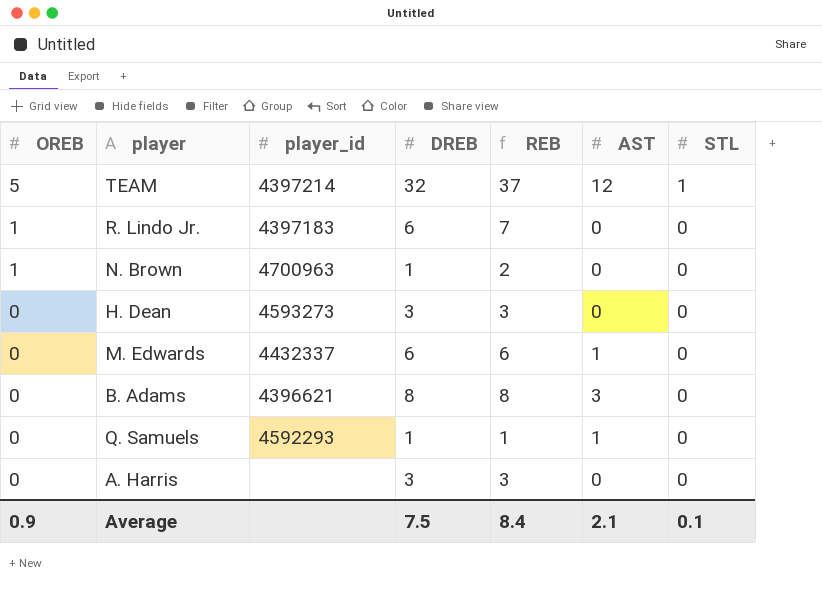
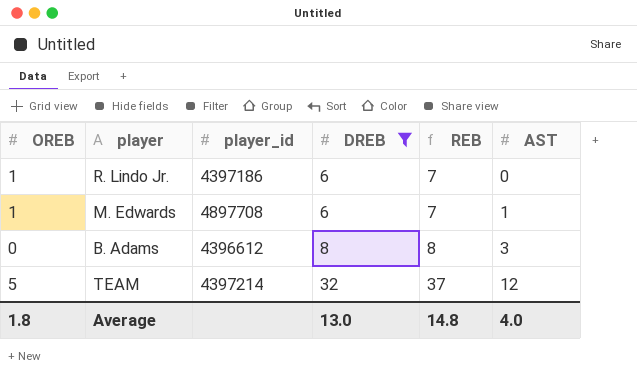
filter: none -> DREB >= 6
row order: OREB descending -> DREB ascending
column STL | position: 7 -> none
R. Lindo Jr. | player_id: 4397183 -> 4397186
M. Edwards | OREB: 0 -> 1
M. Edwards | player_id: 4432337 -> 4897708
M. Edwards | REB: 6 -> 7
B. Adams | player_id: 4396621 -> 4396612
Average | OREB: 0.9 -> 1.8
Average | DREB: 7.5 -> 13.0
Average | REB: 8.4 -> 14.8
Average | AST: 2.1 -> 4.0

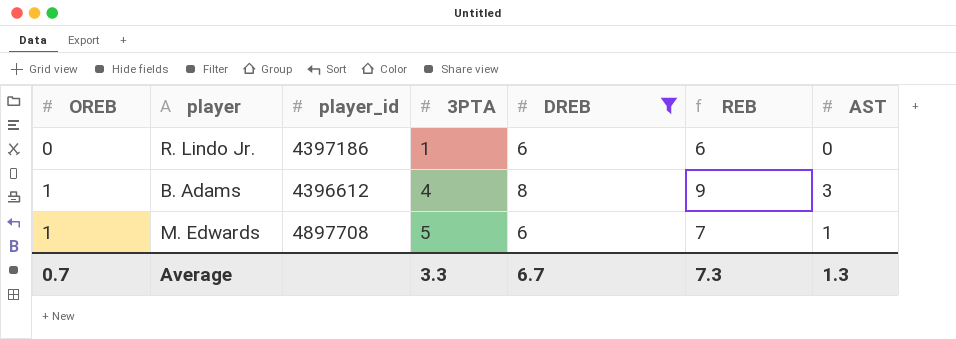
row order: DREB ascending -> OREB ascending
column 3PTA | position: none -> 4
row TEAM: 5 | 4397214 | 32 | 37 | 12 -> none
R. Lindo Jr. | OREB: 1 -> 0
R. Lindo Jr. | REB: 7 -> 6
B. Adams | OREB: 0 -> 1
B. Adams | REB: 8 -> 9
Average | OREB: 1.8 -> 0.7
Average | DREB: 13.0 -> 6.7
Average | REB: 14.8 -> 7.3
Average | AST: 4.0 -> 1.3

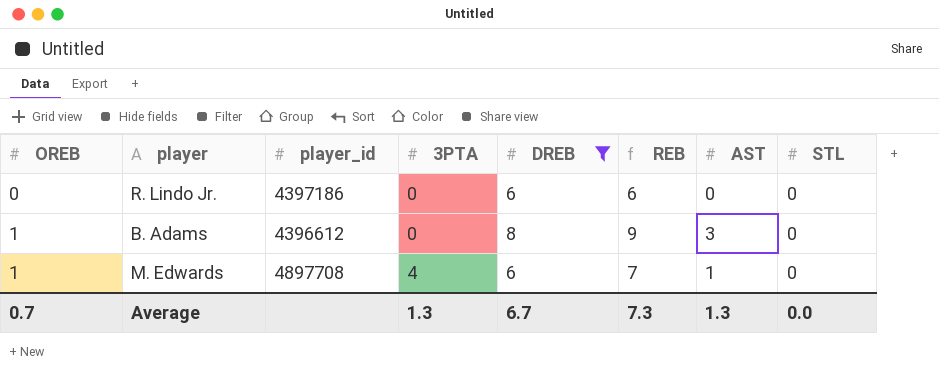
column STL | position: none -> 8
R. Lindo Jr. | 3PTA: 1 -> 0
B. Adams | 3PTA: 4 -> 0
M. Edwards | 3PTA: 5 -> 4
Average | 3PTA: 3.3 -> 1.3

